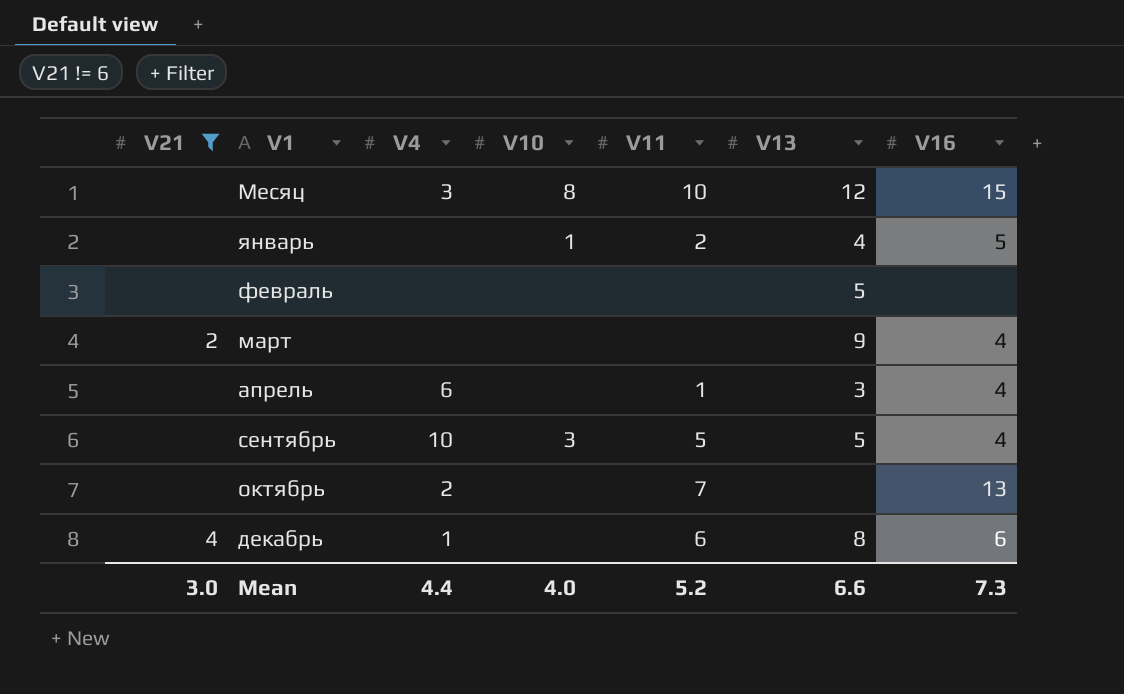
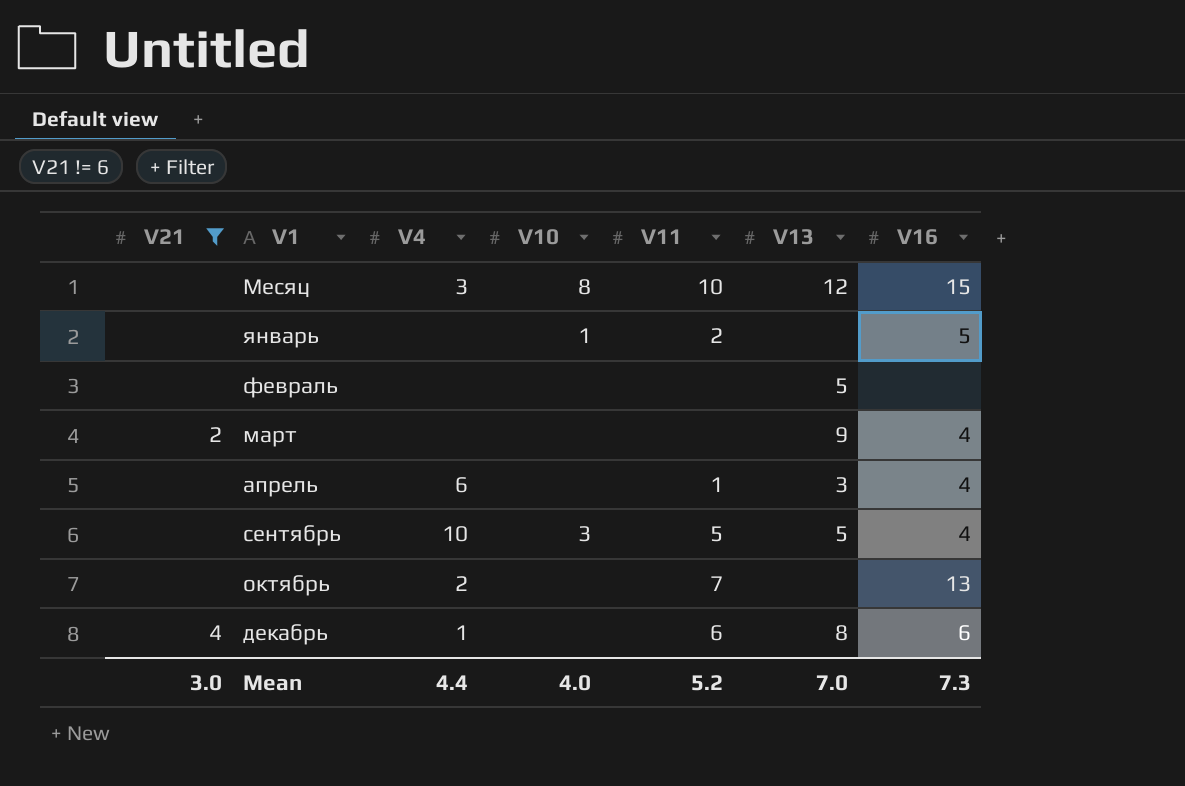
январь | V13: 4 -> none
Mean | V13: 6.6 -> 7.0

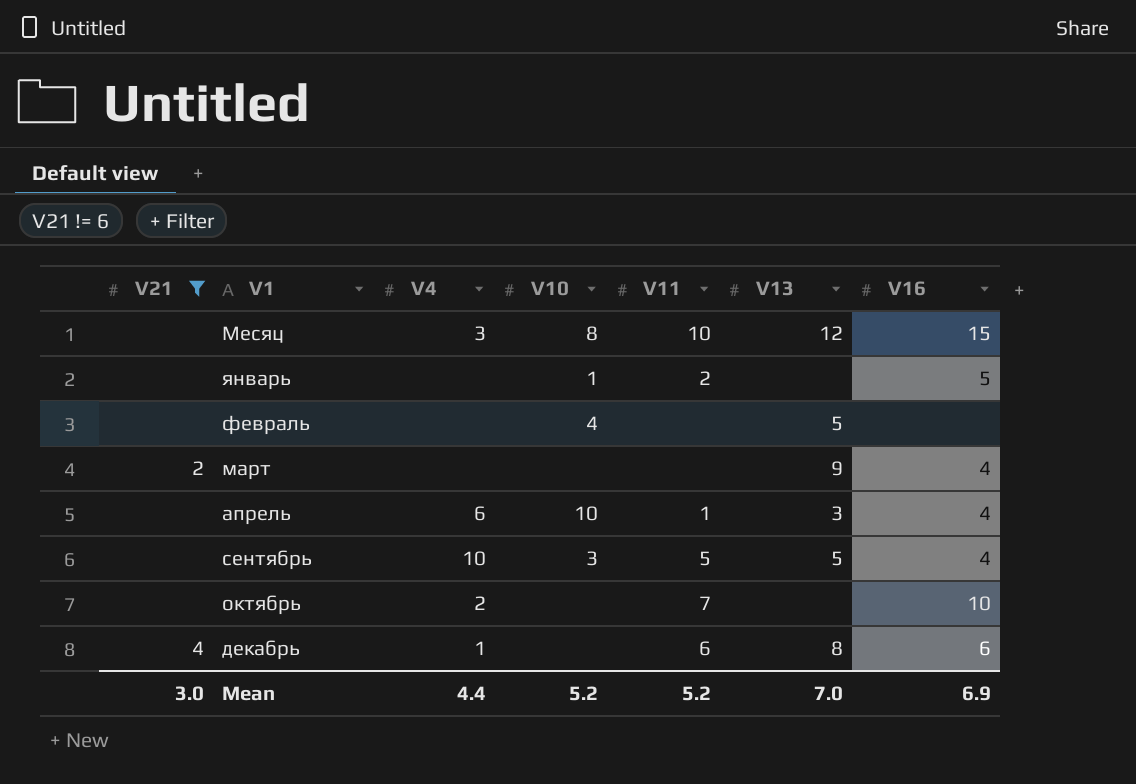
февраль | V10: none -> 4
апрель | V10: none -> 10
октябрь | V16: 13 -> 10
Mean | V10: 4.0 -> 5.2
Mean | V16: 7.3 -> 6.9

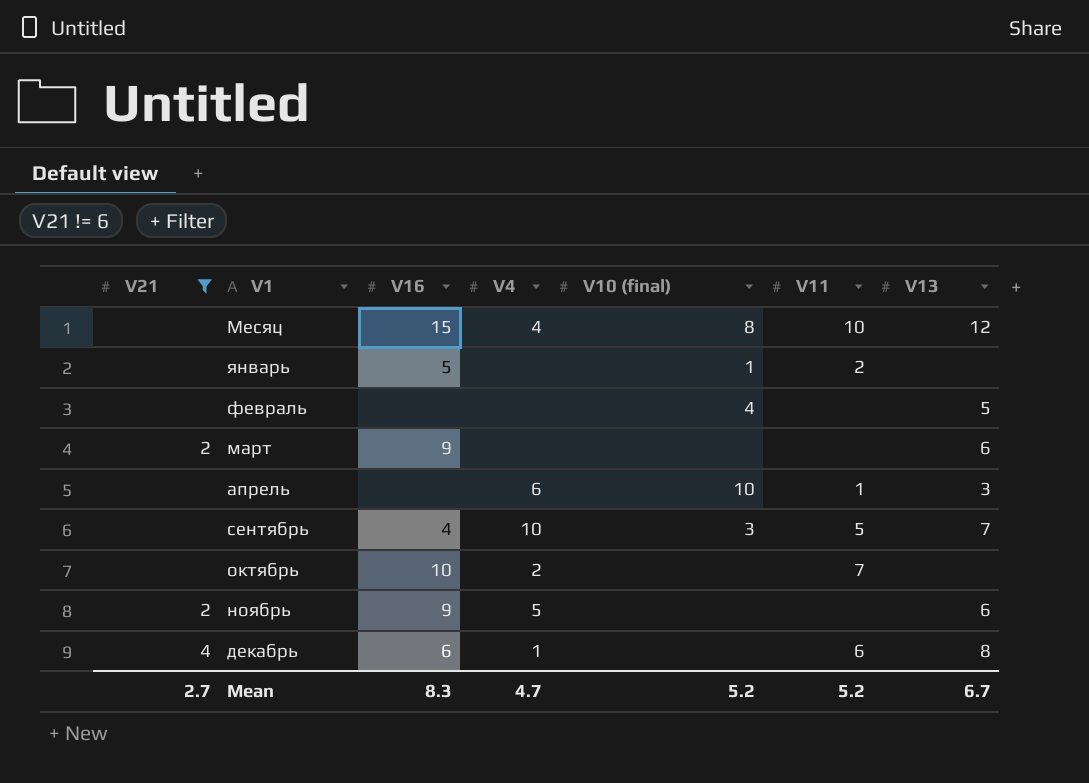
column V16 | position: 7 -> 3
column name: V10 -> V10 (final)
Месяц | V4: 3 -> 4
март | V16: 4 -> 9
март | V13: 9 -> 6
апрель | V16: 4 -> none
сентябрь | V13: 5 -> 7
row ноябрь: none -> 2 | 9 | 5 | none | none | 6
Mean | V21: 3.0 -> 2.7
Mean | V16: 6.9 -> 8.3
Mean | V4: 4.4 -> 4.7
Mean | V13: 7.0 -> 6.7

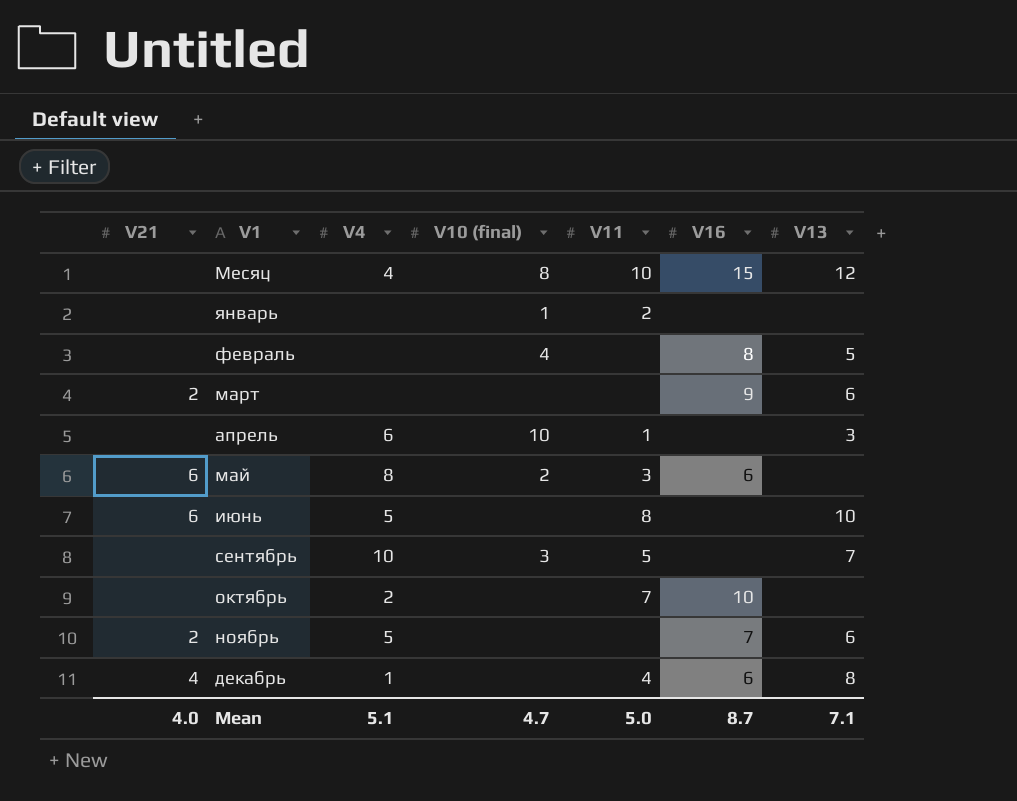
filter: V21 != 6 -> none
column V16 | position: 3 -> 6
январь | V16: 5 -> none
февраль | V16: none -> 8
сентябрь | V16: 4 -> none
ноябрь | V16: 9 -> 7
декабрь | V11: 6 -> 4
Mean | V21: 2.7 -> 4.0
Mean | V4: 4.7 -> 5.1
Mean | V10 (final): 5.2 -> 4.7
Mean | V11: 5.2 -> 5.0
Mean | V16: 8.3 -> 8.7
Mean | V13: 6.7 -> 7.1

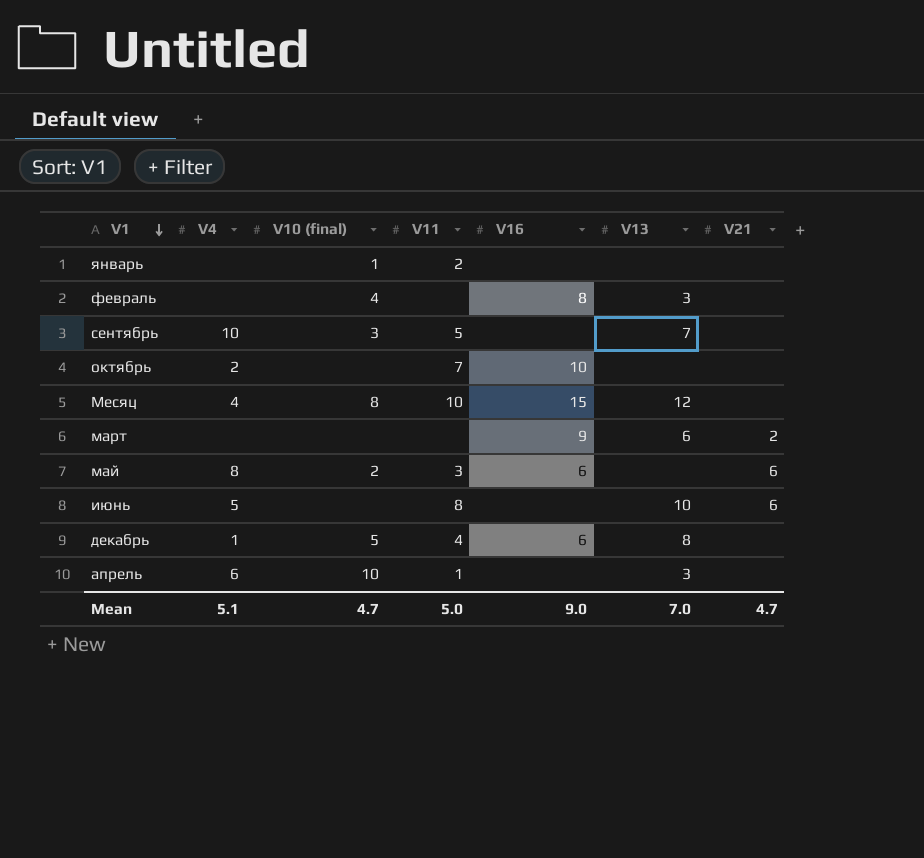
row order: none -> V1 descending
column V21 | position: 1 -> 7
row ноябрь: 2 | 5 | none | none | 7 | 6 -> none
февраль | V13: 5 -> 3
декабрь | V10 (final): none -> 5
декабрь | V21: 4 -> none
Mean | V16: 8.7 -> 9.0
Mean | V13: 7.1 -> 7.0
Mean | V21: 4.0 -> 4.7

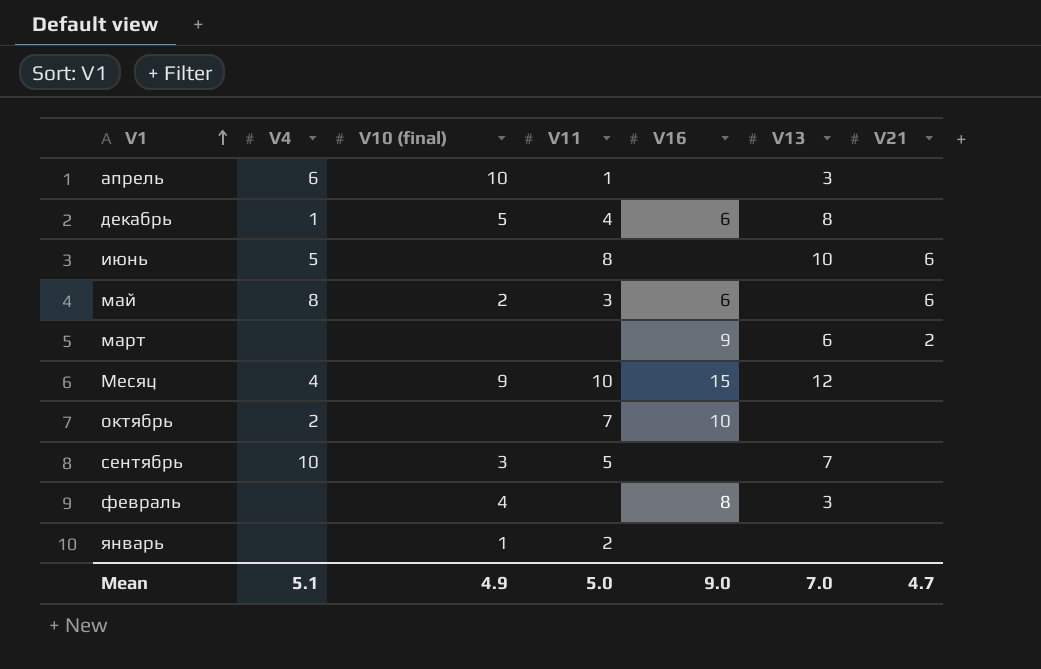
row order: V1 descending -> V1 ascending
Месяц | V10 (final): 8 -> 9
Mean | V10 (final): 4.7 -> 4.9

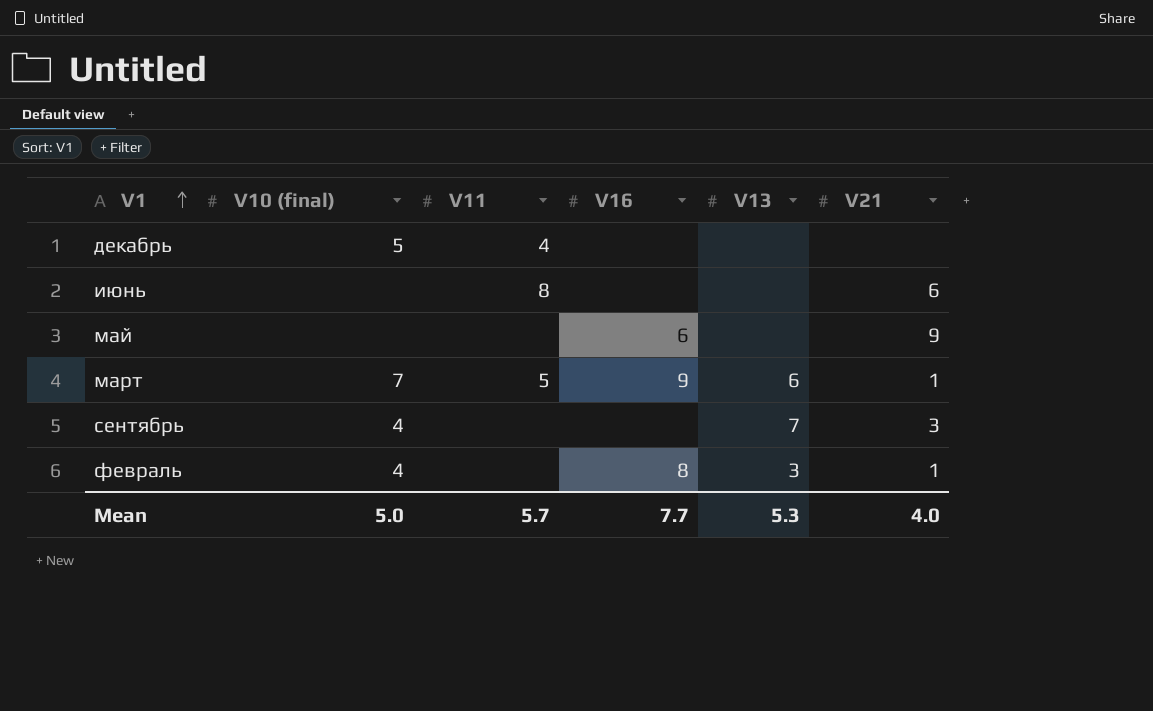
column V4 | position: 2 -> none
row апрель: 6 | 10 | 1 | none | 3 | none -> none
row Месяц: 4 | 9 | 10 | 15 | 12 | none -> none
row октябрь: 2 | none | 7 | 10 | none | none -> none
row январь: none | 1 | 2 | none | none | none -> none
декабрь | V16: 6 -> none
декабрь | V13: 8 -> none
июнь | V13: 10 -> none
май | V10 (final): 2 -> none
май | V11: 3 -> none
май | V21: 6 -> 9
март | V10 (final): none -> 7
март | V11: none -> 5
март | V21: 2 -> 1
сентябрь | V10 (final): 3 -> 4
сентябрь | V11: 5 -> none
сентябрь | V21: none -> 3
февраль | V21: none -> 1
Mean | V10 (final): 4.9 -> 5.0
Mean | V11: 5.0 -> 5.7
Mean | V16: 9.0 -> 7.7
Mean | V13: 7.0 -> 5.3
Mean | V21: 4.7 -> 4.0

